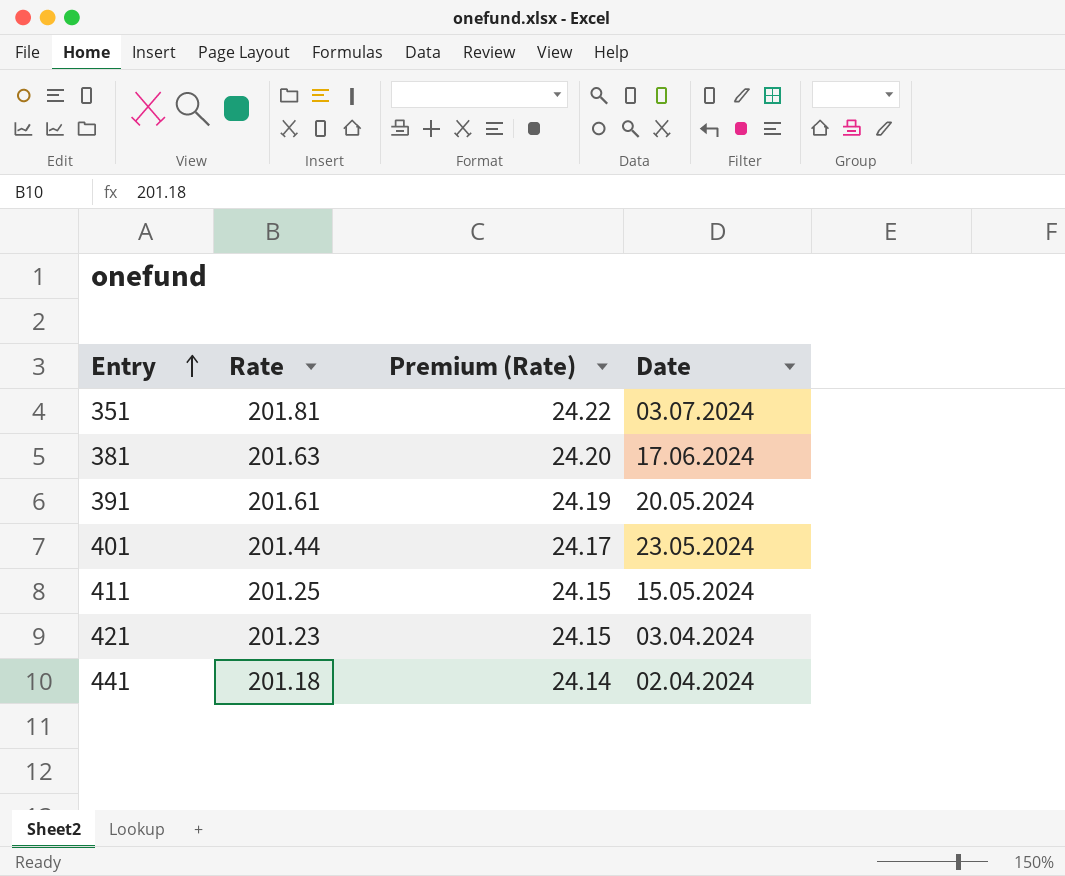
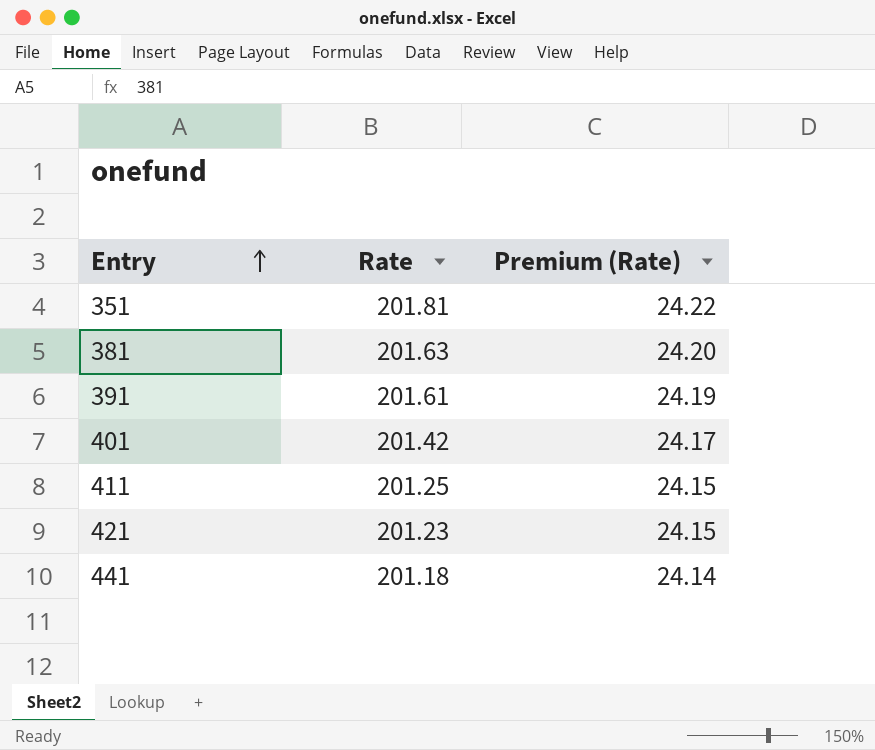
column Date | position: 4 -> none
401 | Rate: 201.44 -> 201.42

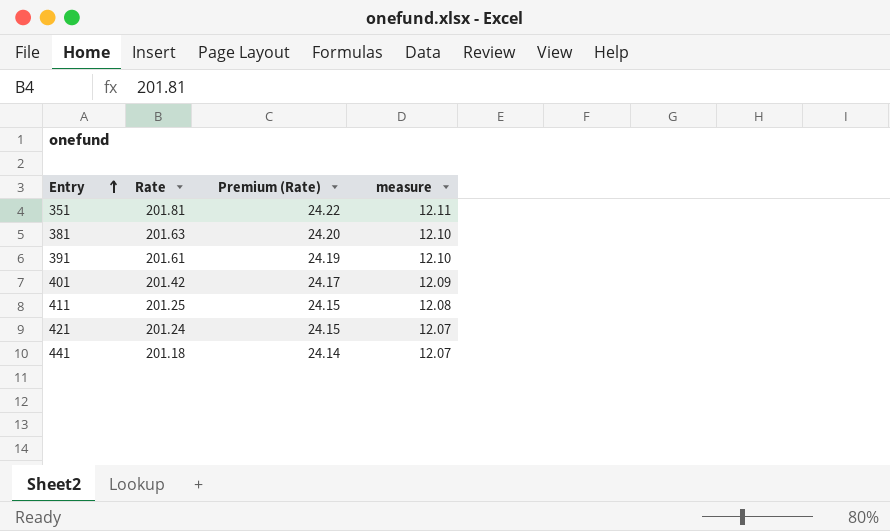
column measure | formula: none -> [Rate] * 0.06
421 | Rate: 201.23 -> 201.24

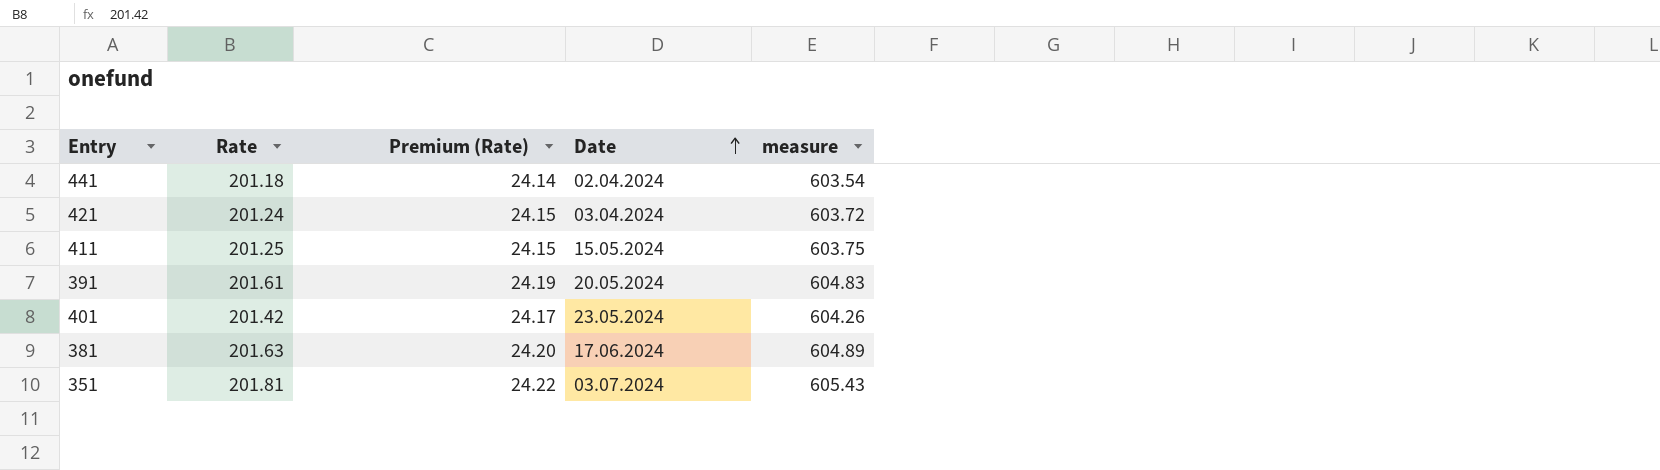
row order: Entry ascending -> Date ascending
column Date | position: none -> 4
column measure | formula: [Rate] * 0.06 -> [Rate] * 3

